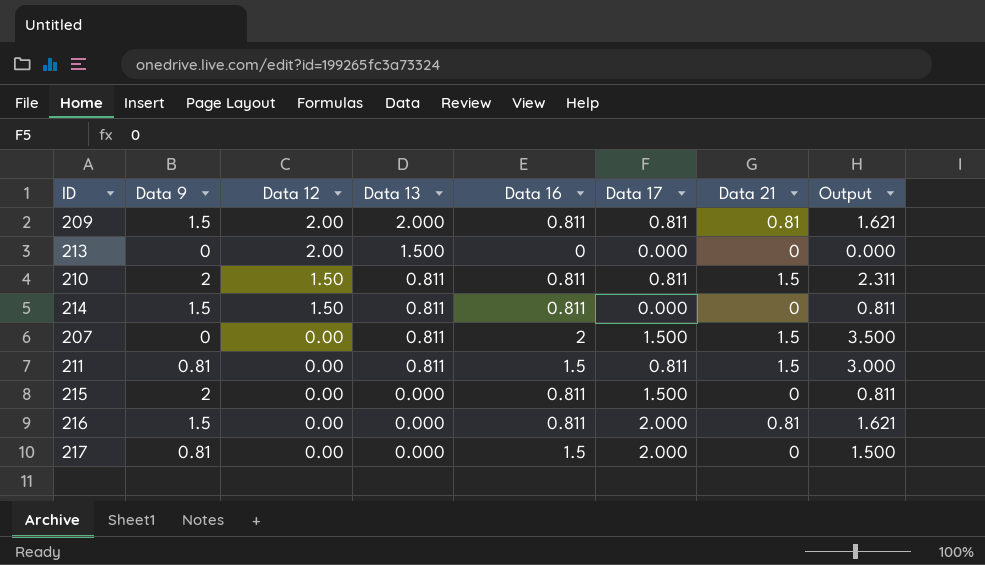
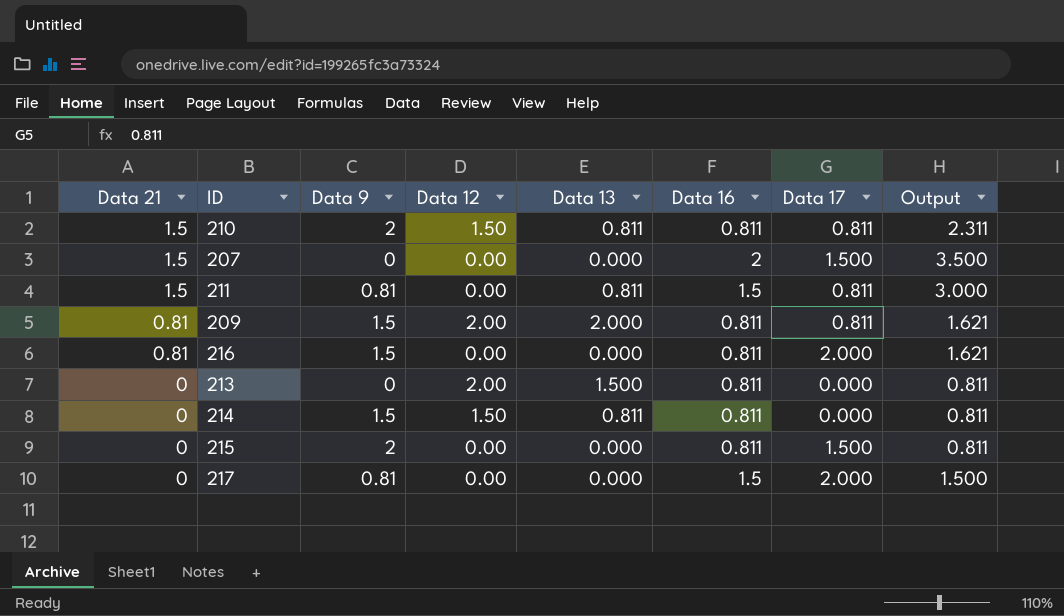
row order: Data 12 descending -> Data 21 descending
column Data 21 | position: 7 -> 1
207 | Data 13: 0.811 -> 0.000
213 | Data 16: 0 -> 0.811
213 | Output: 0.000 -> 0.811

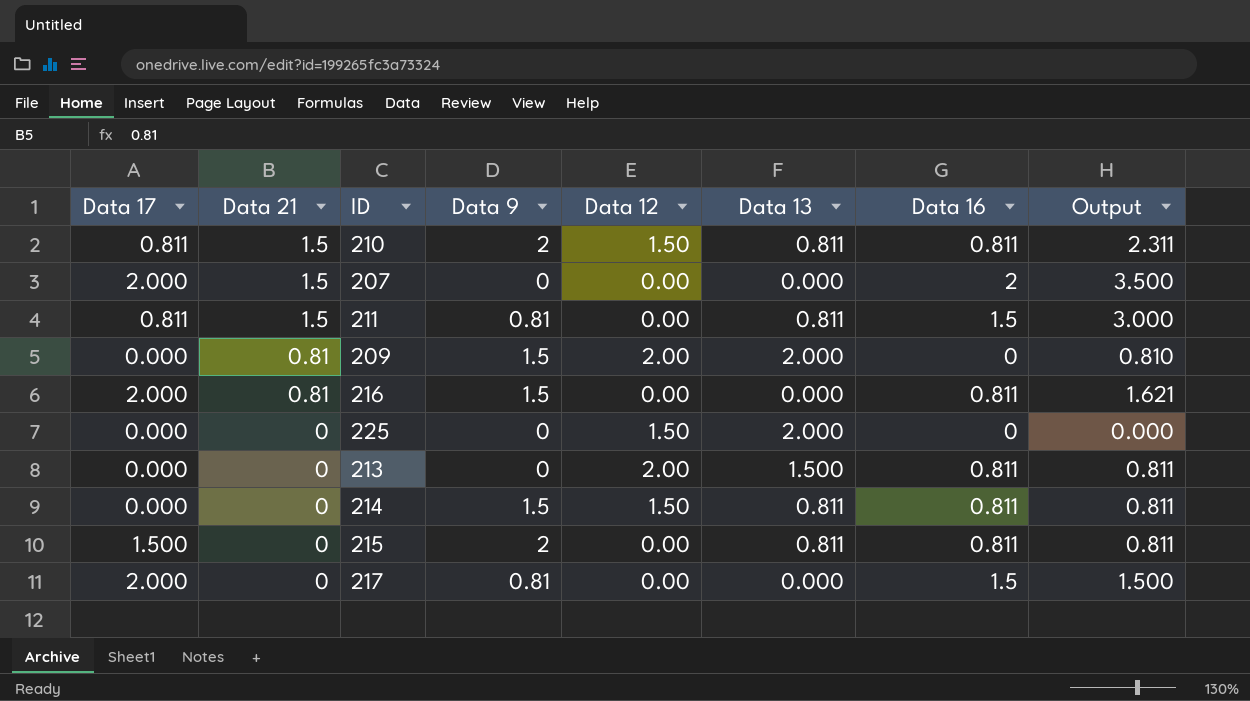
column Data 17 | position: 7 -> 1
207 | Data 17: 1.500 -> 2.000
209 | Data 17: 0.811 -> 0.000
209 | Data 16: 0.811 -> 0
209 | Output: 1.621 -> 0.810
row 225: none -> 0.000 | 0 | 0 | 1.50 | 2.000 | 0 | 0.000
215 | Data 13: 0.000 -> 0.811

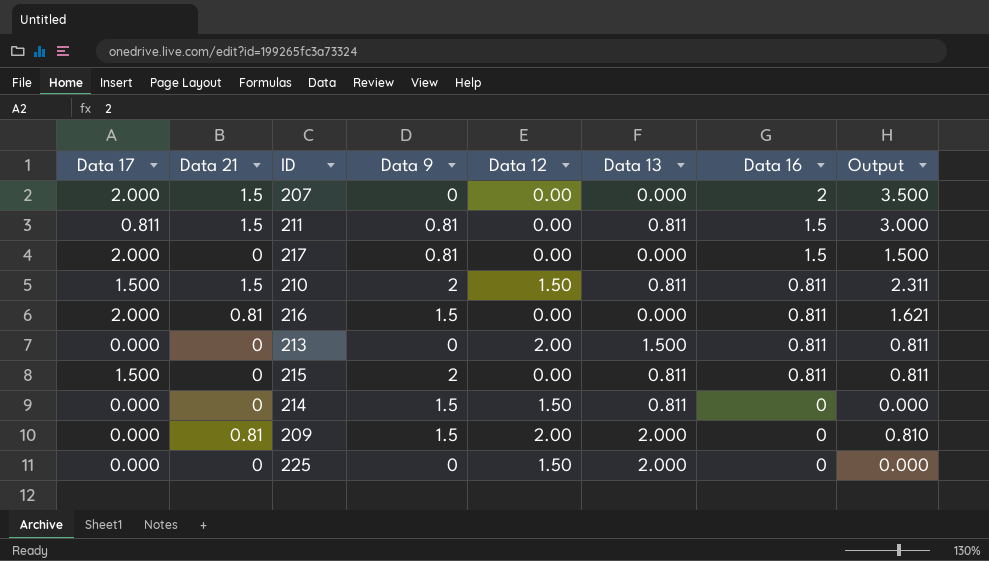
row order: Data 21 descending -> Data 16 descending
210 | Data 17: 0.811 -> 1.500
214 | Data 16: 0.811 -> 0
214 | Output: 0.811 -> 0.000

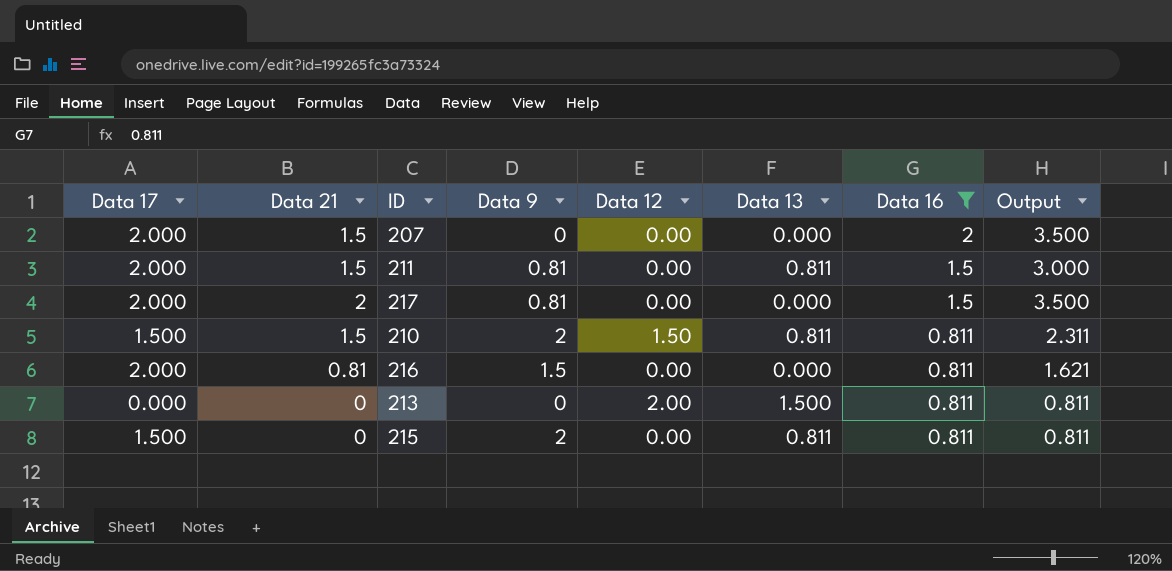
filter: none -> Data 16 != 0
211 | Data 17: 0.811 -> 2.000
217 | Data 21: 0 -> 2
217 | Output: 1.500 -> 3.500

